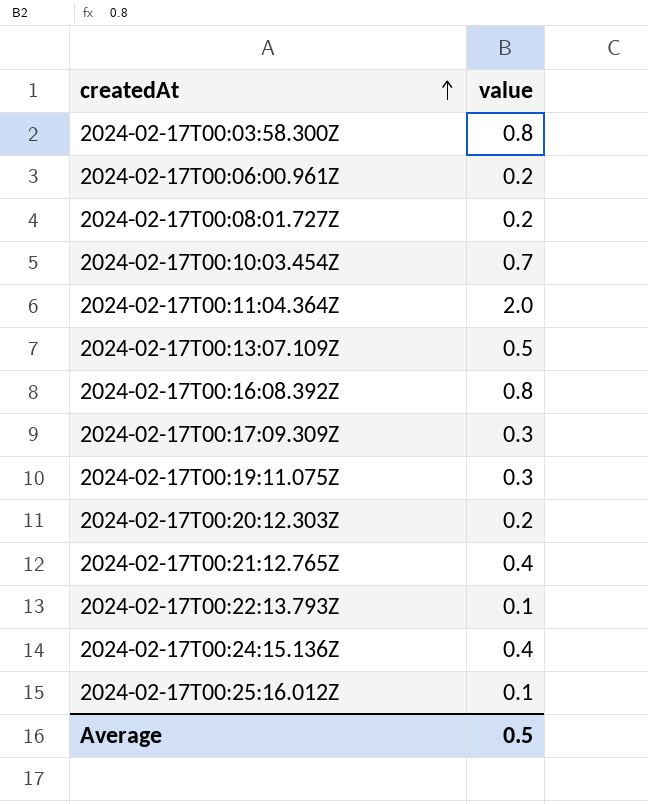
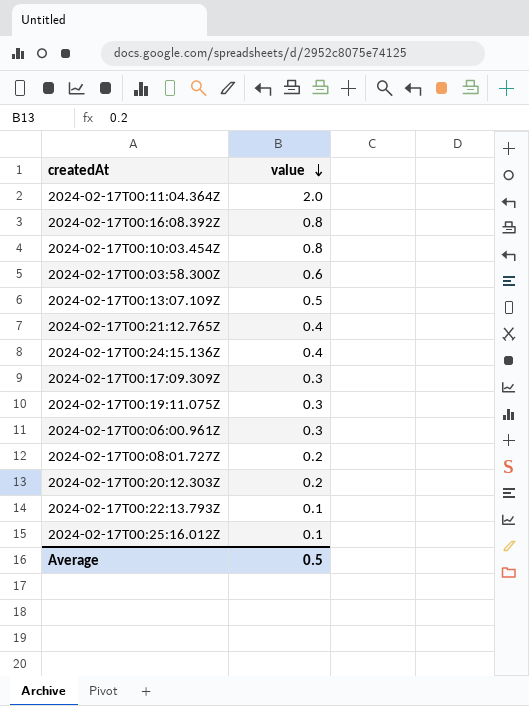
row order: createdAt ascending -> value descending
2024-02-17T00:10:03.454Z | value: 0.7 -> 0.8
2024-02-17T00:03:58.300Z | value: 0.8 -> 0.6
2024-02-17T00:06:00.961Z | value: 0.2 -> 0.3

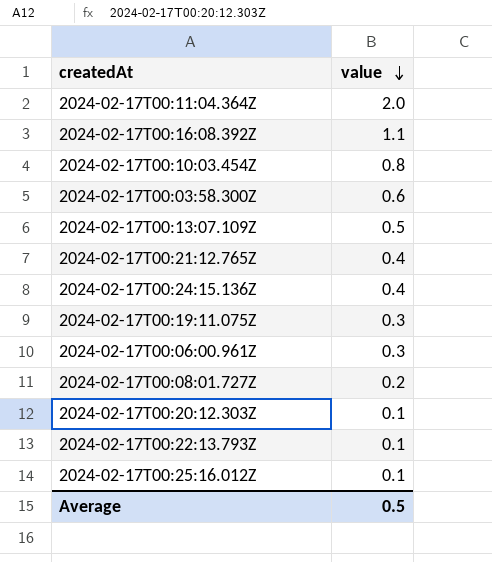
row 2024-02-17T00:17:09.309Z: 0.3 -> none
2024-02-17T00:16:08.392Z | value: 0.8 -> 1.1
2024-02-17T00:20:12.303Z | value: 0.2 -> 0.1

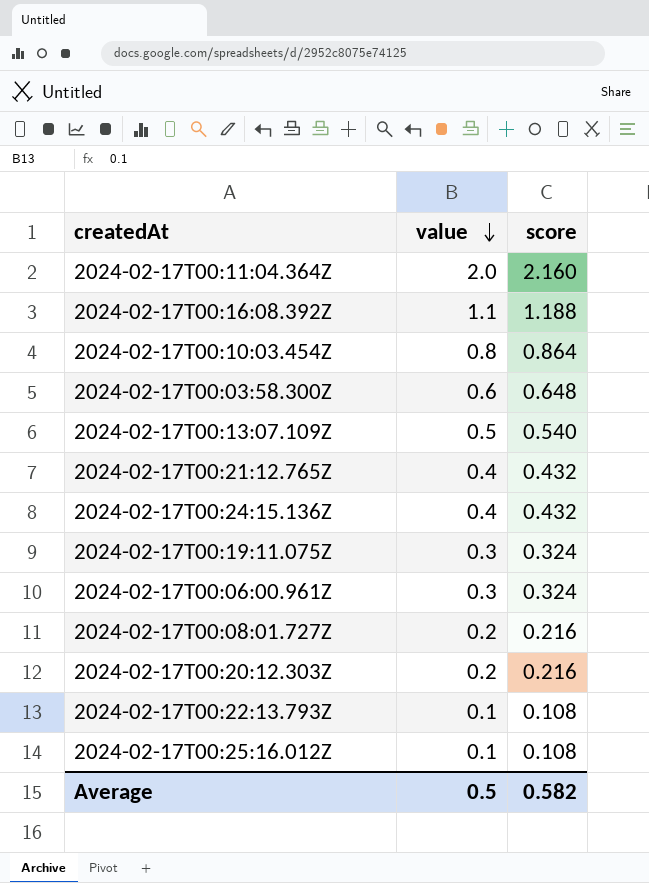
column score | formula: none -> [value] * 1.08
2024-02-17T00:20:12.303Z | value: 0.1 -> 0.2

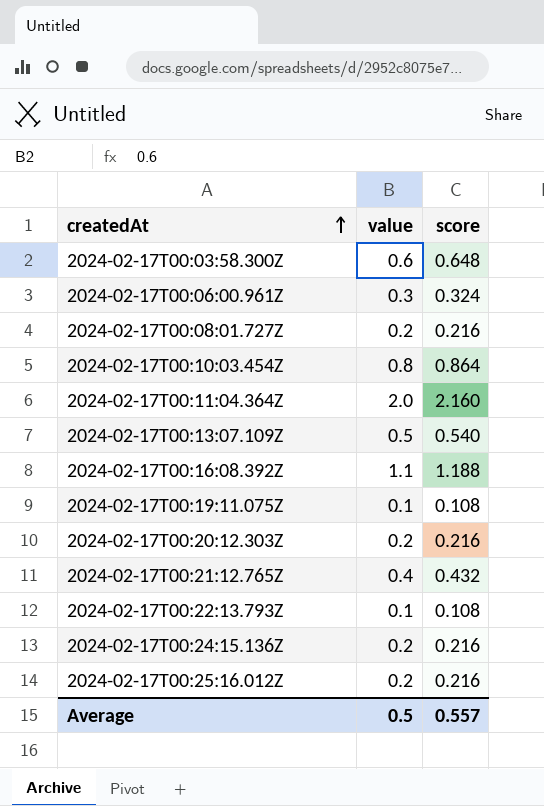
row order: value descending -> createdAt ascending
2024-02-17T00:19:11.075Z | value: 0.3 -> 0.1
2024-02-17T00:19:11.075Z | score: 0.324 -> 0.108
2024-02-17T00:24:15.136Z | value: 0.4 -> 0.2
2024-02-17T00:24:15.136Z | score: 0.432 -> 0.216
2024-02-17T00:25:16.012Z | value: 0.1 -> 0.2
2024-02-17T00:25:16.012Z | score: 0.108 -> 0.216
Average | score: 0.582 -> 0.557

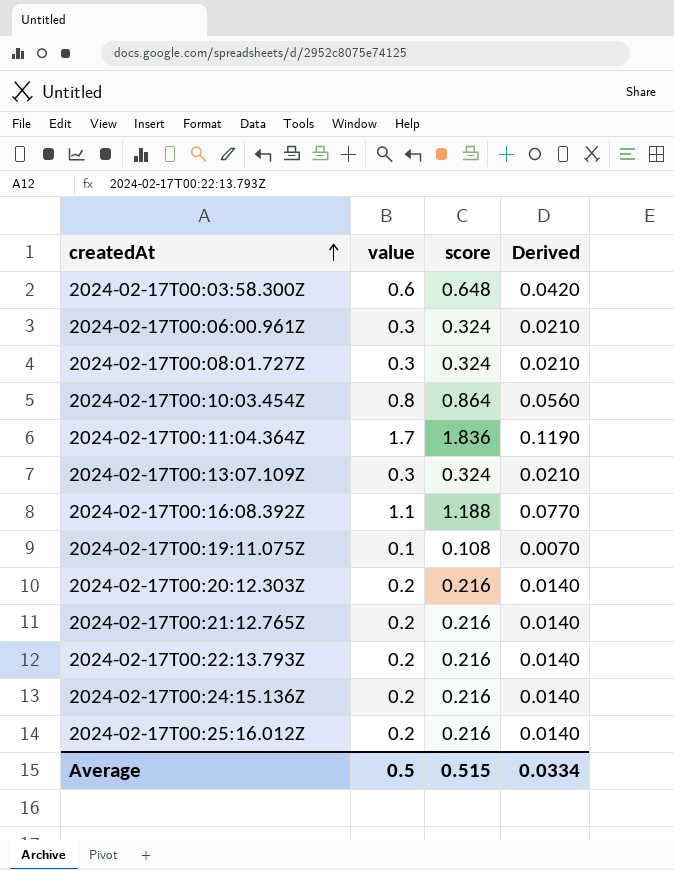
column Derived | formula: none -> [value] * 0.07
2024-02-17T00:08:01.727Z | value: 0.2 -> 0.3
2024-02-17T00:08:01.727Z | score: 0.216 -> 0.324
2024-02-17T00:11:04.364Z | value: 2.0 -> 1.7
2024-02-17T00:11:04.364Z | score: 2.160 -> 1.836
2024-02-17T00:13:07.109Z | value: 0.5 -> 0.3
2024-02-17T00:13:07.109Z | score: 0.540 -> 0.324
2024-02-17T00:21:12.765Z | value: 0.4 -> 0.2
2024-02-17T00:21:12.765Z | score: 0.432 -> 0.216
2024-02-17T00:22:13.793Z | value: 0.1 -> 0.2
2024-02-17T00:22:13.793Z | score: 0.108 -> 0.216
Average | score: 0.557 -> 0.515

